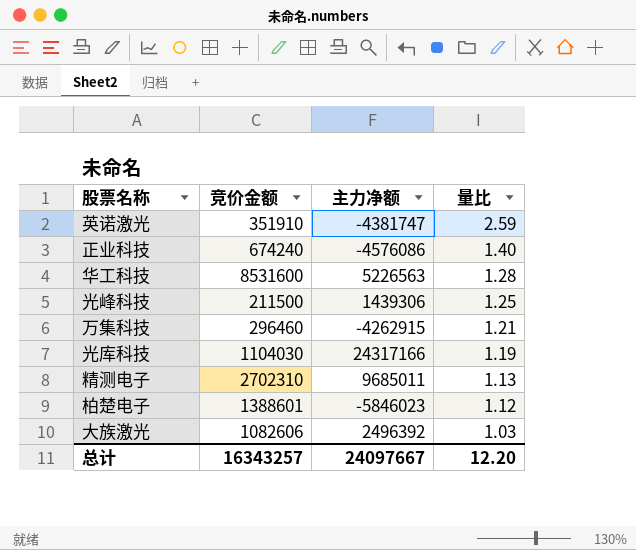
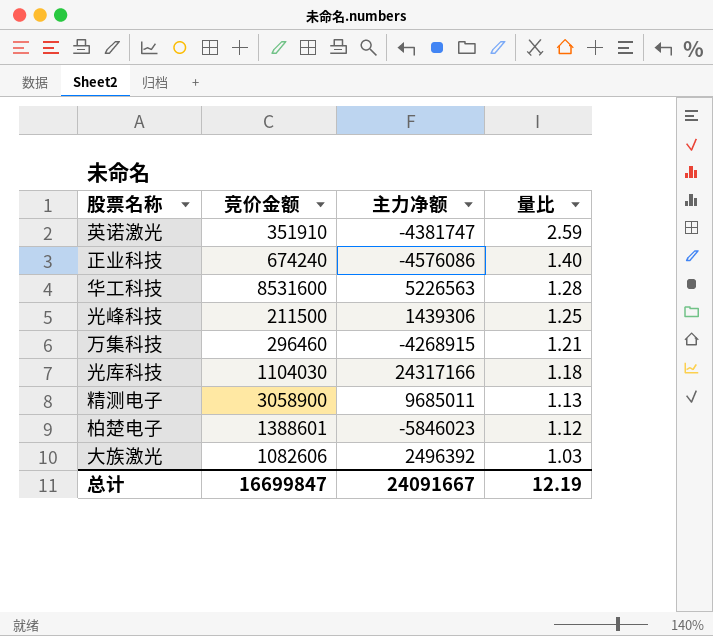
万集科技 | 主力净额: -4262915 -> -4268915
光库科技 | 量比: 1.19 -> 1.18
精测电子 | 竞价金额: 2702310 -> 3058900
总计 | 竞价金额: 16343257 -> 16699847
总计 | 主力净额: 24097667 -> 24091667
总计 | 量比: 12.20 -> 12.19

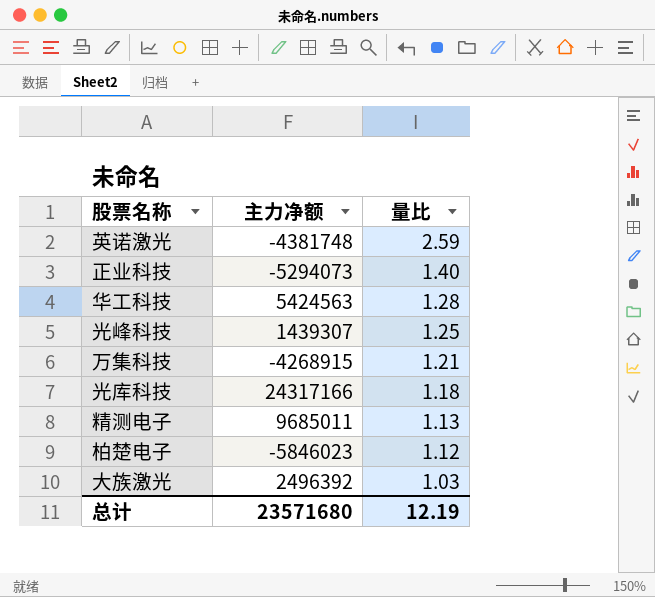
column 竞价金额 | position: 2 -> none
英诺激光 | 主力净额: -4381747 -> -4381748
正业科技 | 主力净额: -4576086 -> -5294073
华工科技 | 主力净额: 5226563 -> 5424563
光峰科技 | 主力净额: 1439306 -> 1439307
总计 | 主力净额: 24091667 -> 23571680

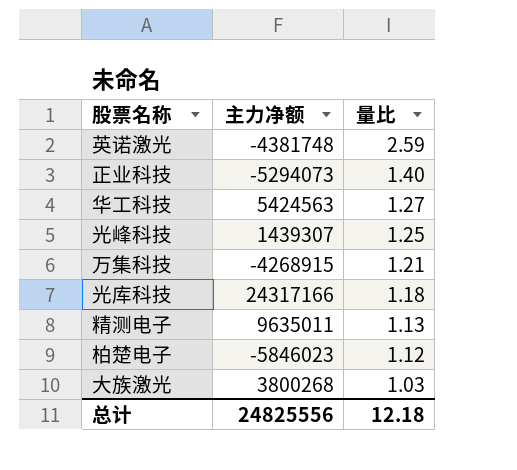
华工科技 | 量比: 1.28 -> 1.27
精测电子 | 主力净额: 9685011 -> 9635011
大族激光 | 主力净额: 2496392 -> 3800268
总计 | 主力净额: 23571680 -> 24825556
总计 | 量比: 12.19 -> 12.18

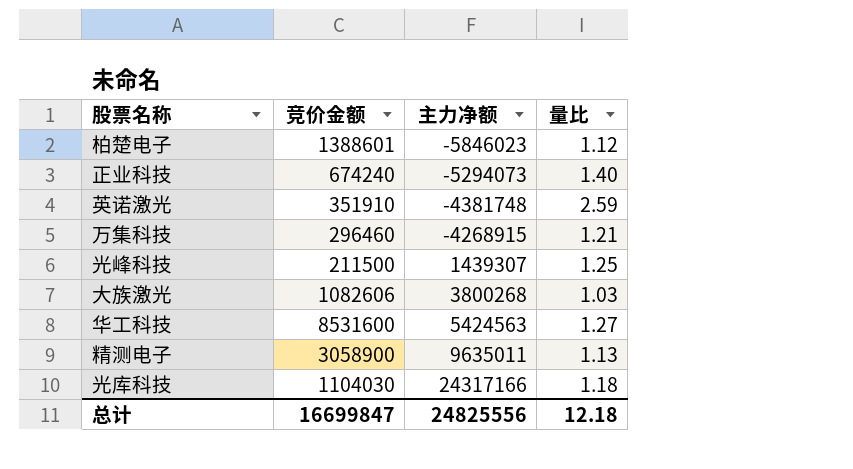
row order: 量比 descending -> 主力净额 ascending
column 竞价金额 | position: none -> 2

